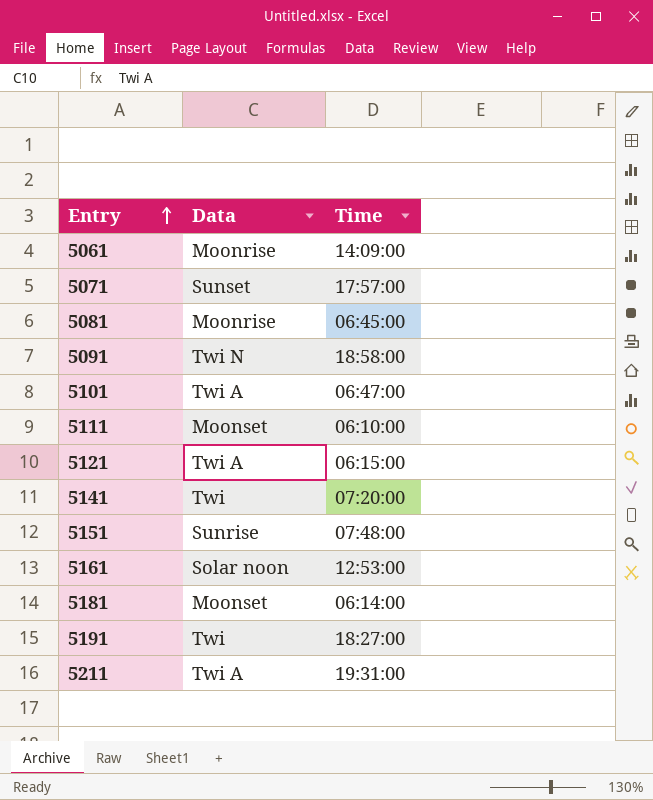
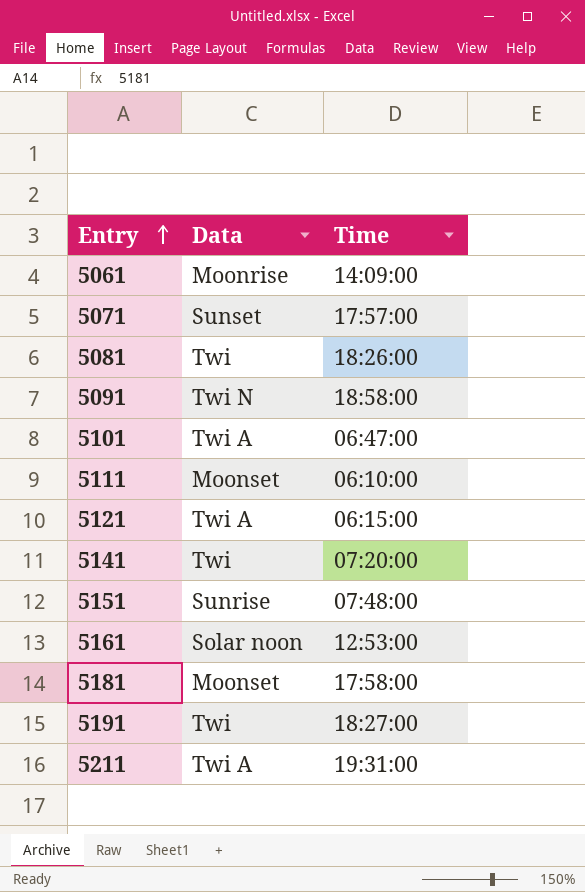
5081 | Data: Moonrise -> Twi
5081 | Time: 06:45:00 -> 18:26:00
5181 | Time: 06:14:00 -> 17:58:00

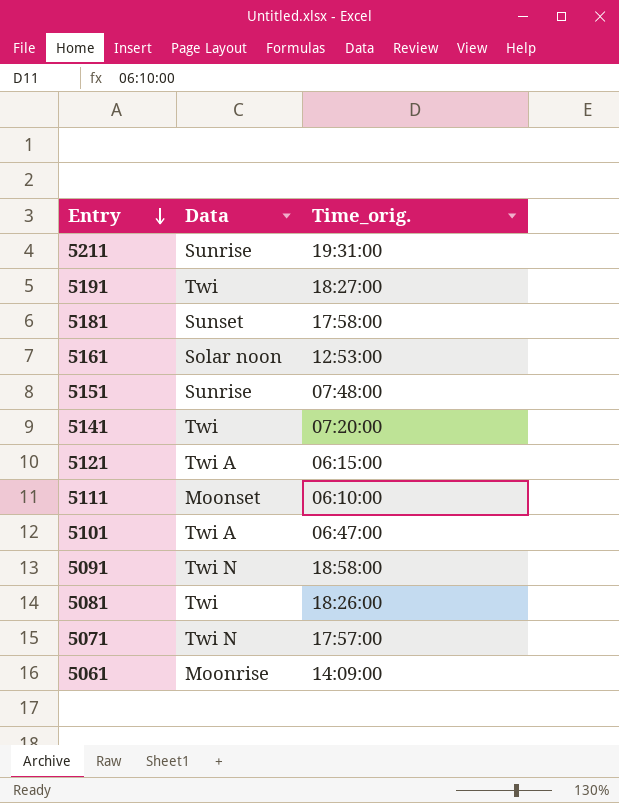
row order: Entry ascending -> Entry descending
column name: Time -> Time_orig.
5211 | Data: Twi A -> Sunrise
5181 | Data: Moonset -> Sunset
5071 | Data: Sunset -> Twi N

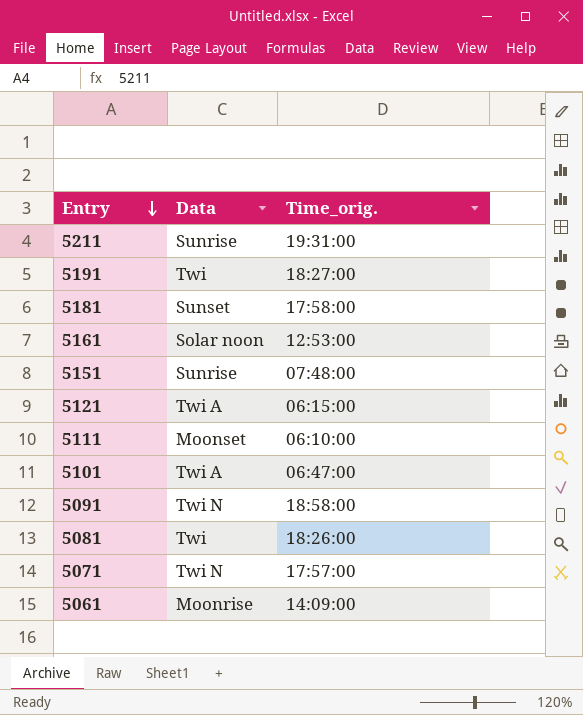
row 5141: Twi | 07:20:00 -> none

